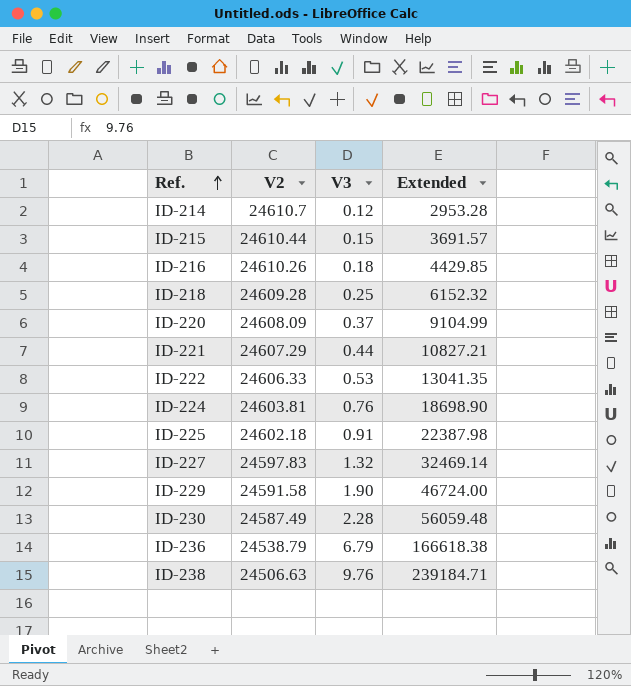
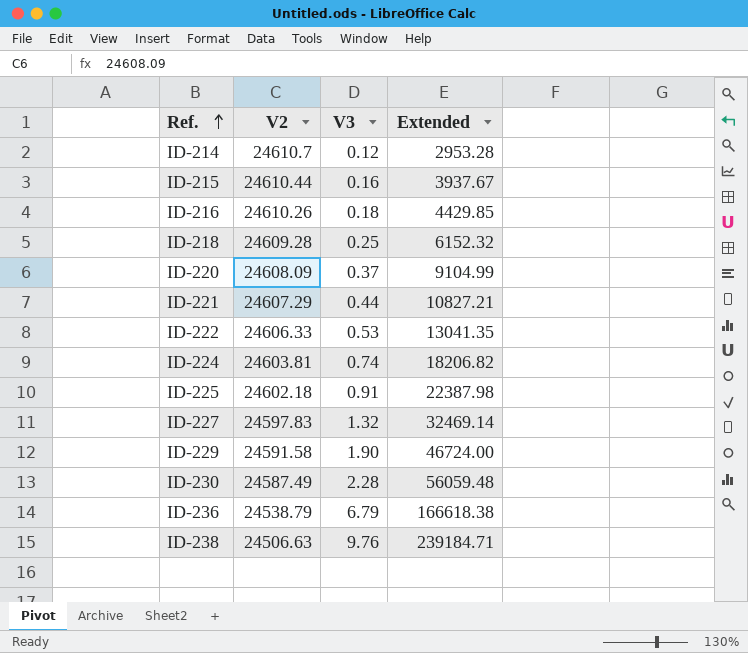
ID-215 | V3: 0.15 -> 0.16
ID-215 | Extended: 3691.57 -> 3937.67
ID-224 | V3: 0.76 -> 0.74
ID-224 | Extended: 18698.90 -> 18206.82

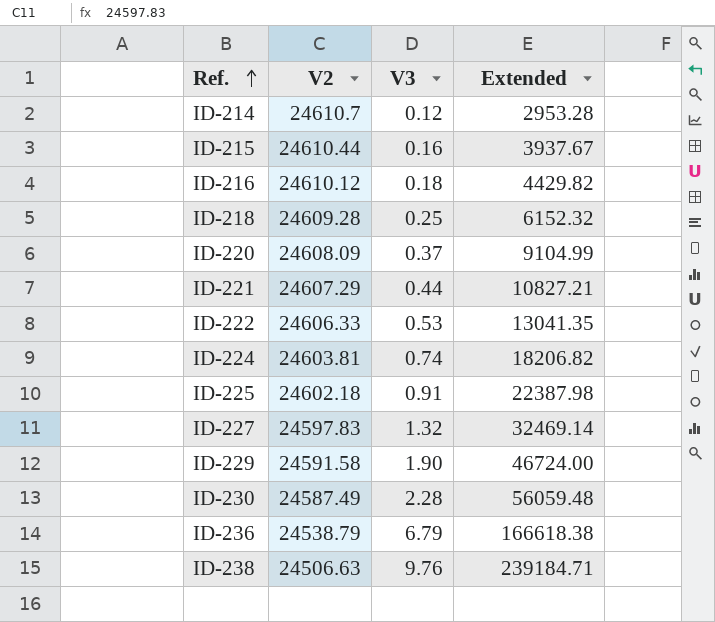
ID-216 | V2: 24610.26 -> 24610.12
ID-216 | Extended: 4429.85 -> 4429.82

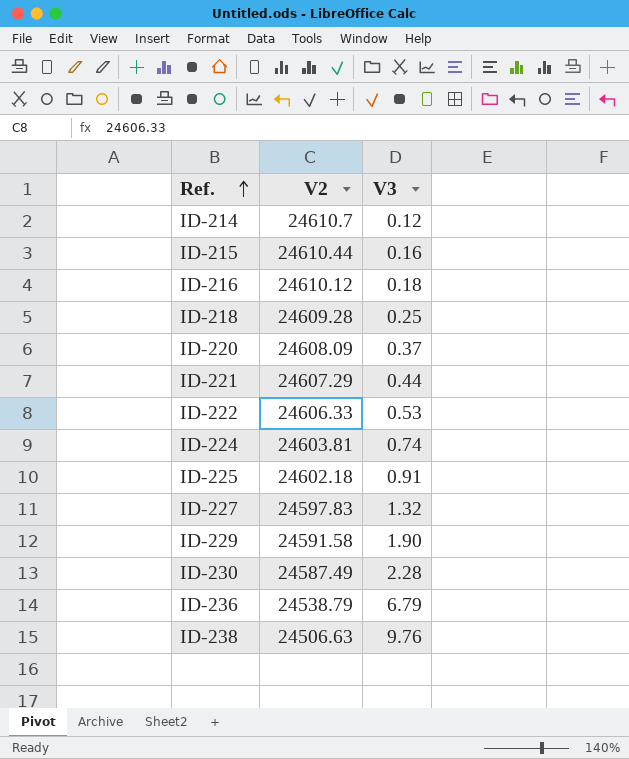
column Extended | formula: [V2] * [V3] -> none

